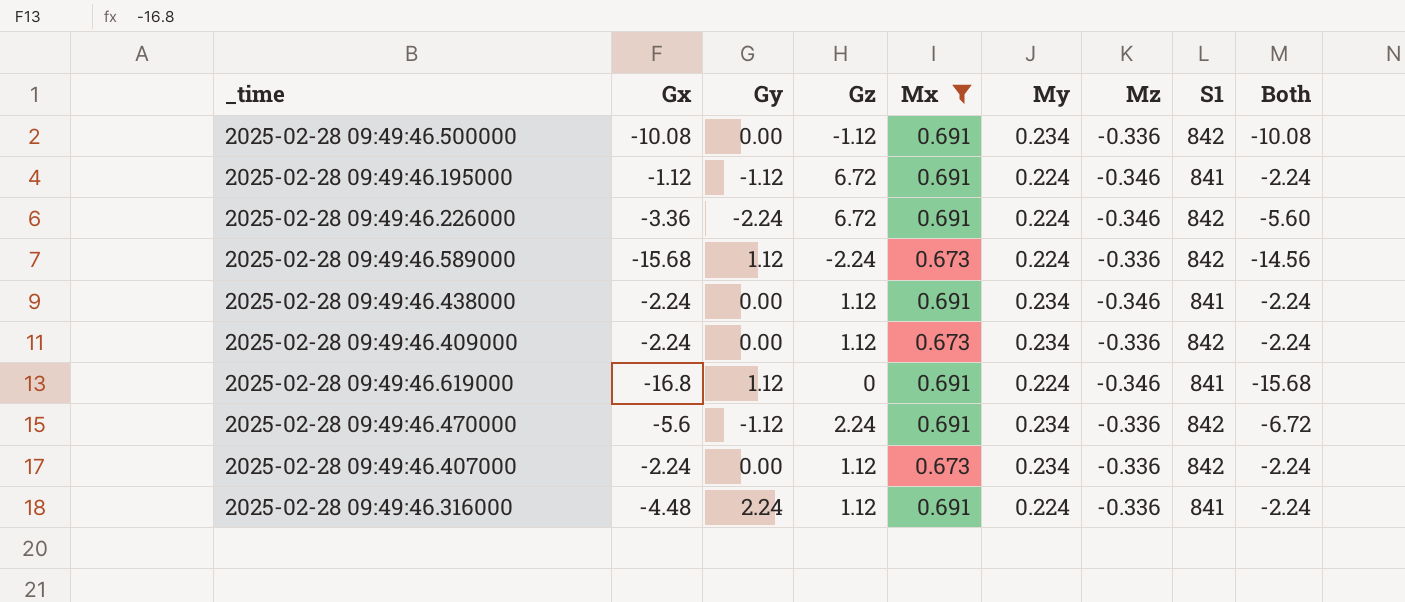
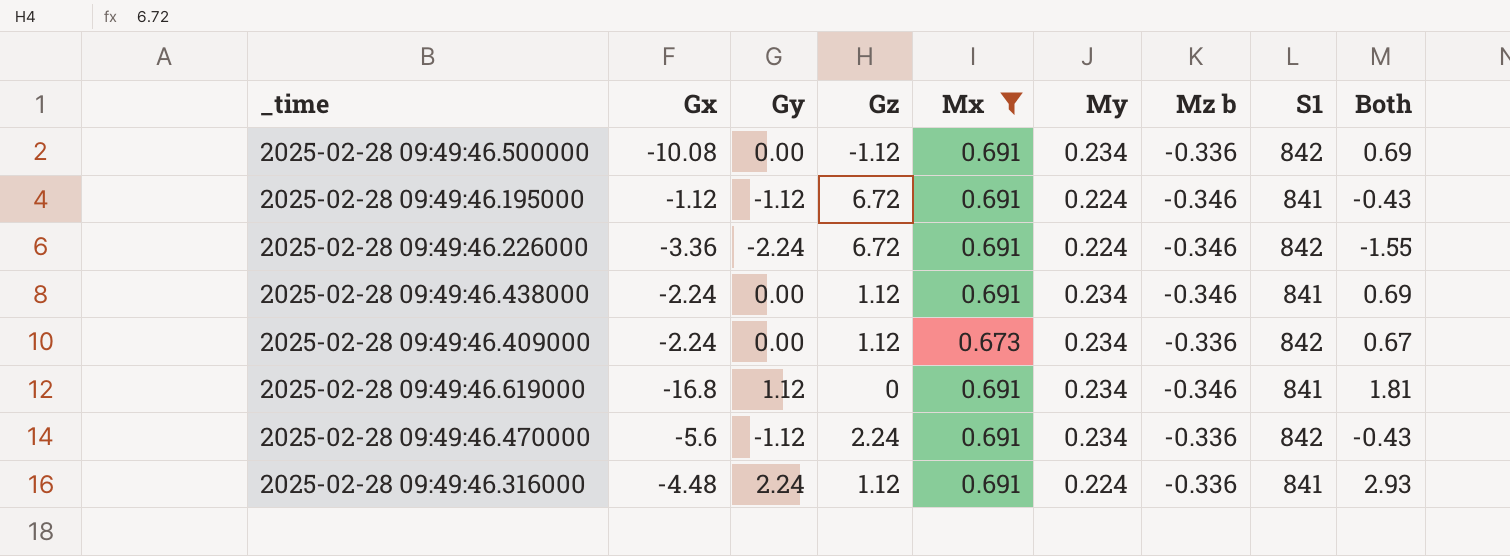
column name: Mz -> Mz b
column Both | formula: [Gx] + [Gy] -> [Gy] + [Mx]
row 2025-02-28 09:49:46.589000: -15.68 | 1.12 | -2.24 | 0.673 | 0.224 | -0.336 | 842 | -14.56 -> none
row 2025-02-28 09:49:46.407000: -2.24 | 0.00 | 1.12 | 0.673 | 0.234 | -0.336 | 842 | -2.24 -> none
2025-02-28 09:49:46.619000 | My: 0.224 -> 0.234

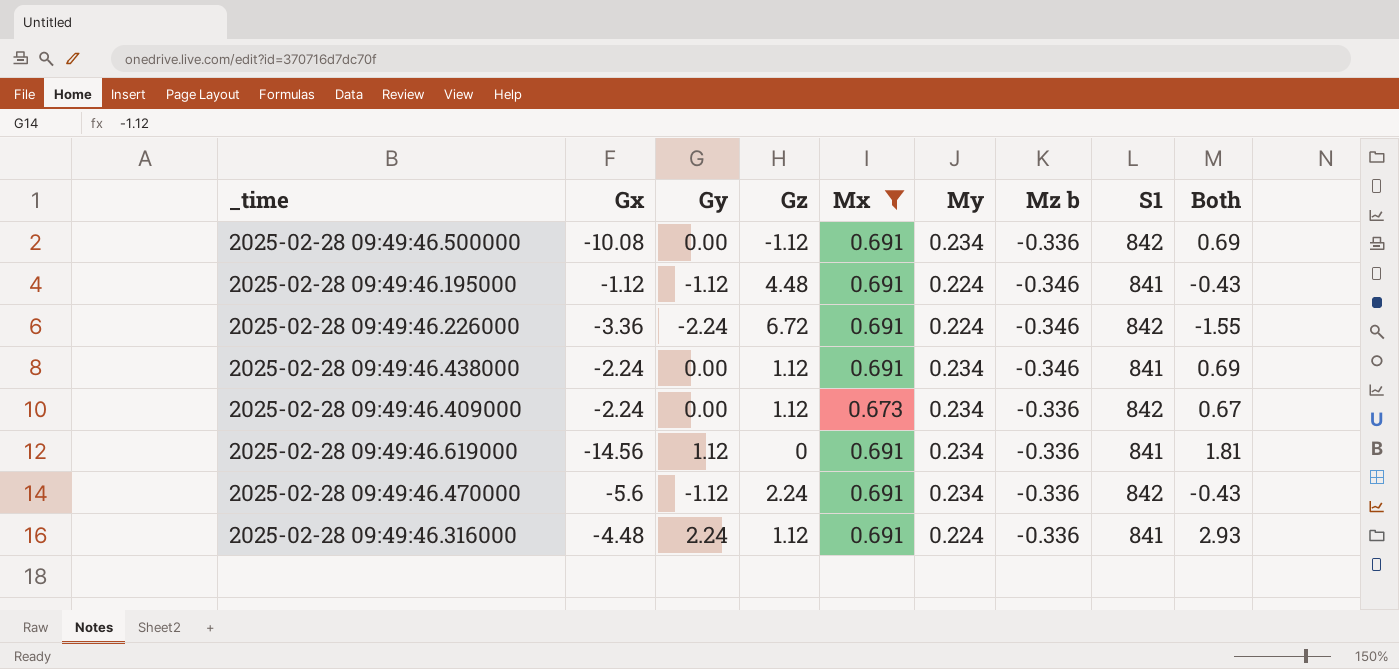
2025-02-28 09:49:46.195000 | Gz: 6.72 -> 4.48
2025-02-28 09:49:46.619000 | Gx: -16.8 -> -14.56
2025-02-28 09:49:46.619000 | Mz b: -0.346 -> -0.336

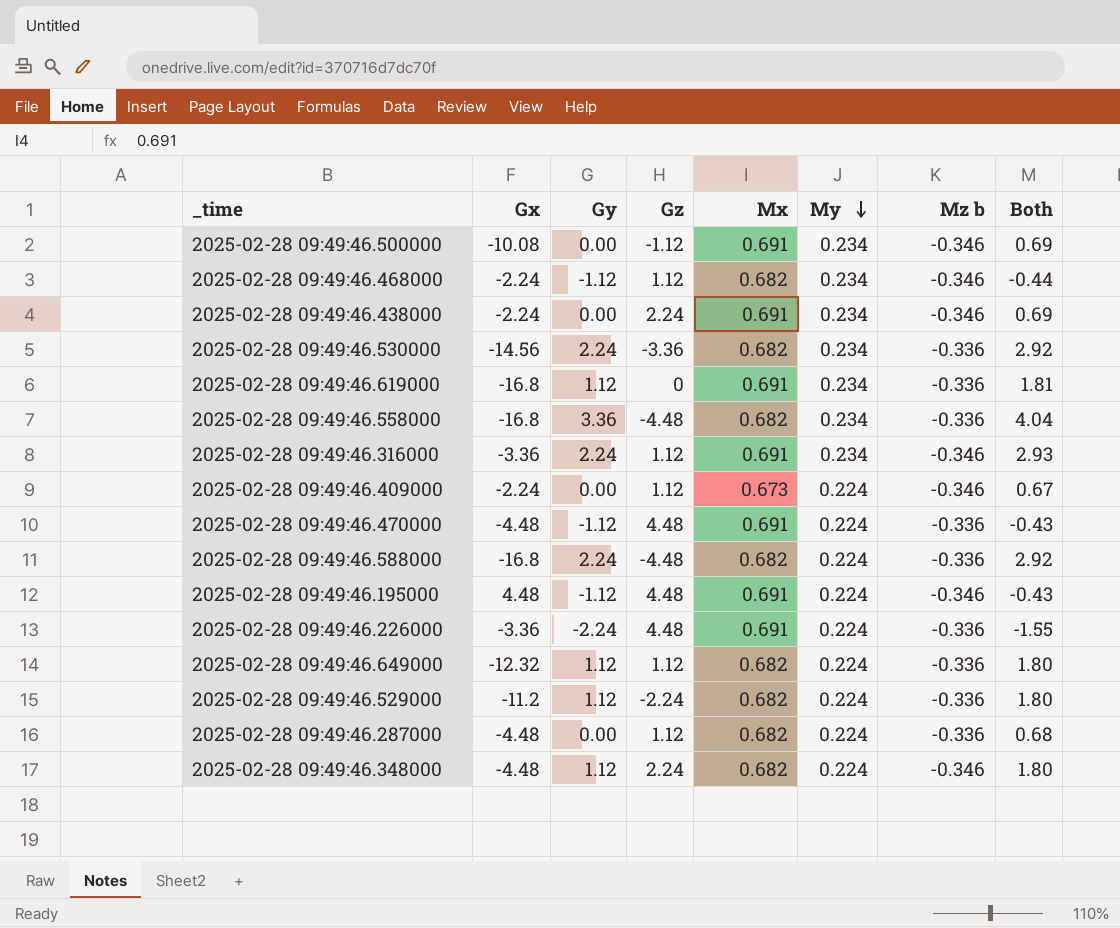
filter: Mx != 0.682 -> none
row order: none -> My descending
column S1 | position: 8 -> none
2025-02-28 09:49:46.500000 | Mz b: -0.336 -> -0.346
2025-02-28 09:49:46.438000 | Gz: 1.12 -> 2.24
2025-02-28 09:49:46.619000 | Gx: -14.56 -> -16.8
2025-02-28 09:49:46.316000 | Gx: -4.48 -> -3.36
2025-02-28 09:49:46.316000 | My: 0.224 -> 0.234
2025-02-28 09:49:46.316000 | Mz b: -0.336 -> -0.346
2025-02-28 09:49:46.409000 | My: 0.234 -> 0.224
2025-02-28 09:49:46.409000 | Mz b: -0.336 -> -0.346
2025-02-28 09:49:46.470000 | Gx: -5.6 -> -4.48
2025-02-28 09:49:46.470000 | Gz: 2.24 -> 4.48
2025-02-28 09:49:46.470000 | My: 0.234 -> 0.224
2025-02-28 09:49:46.195000 | Gx: -1.12 -> 4.48
2025-02-28 09:49:46.226000 | Gz: 6.72 -> 4.48
2025-02-28 09:49:46.226000 | Mz b: -0.346 -> -0.336

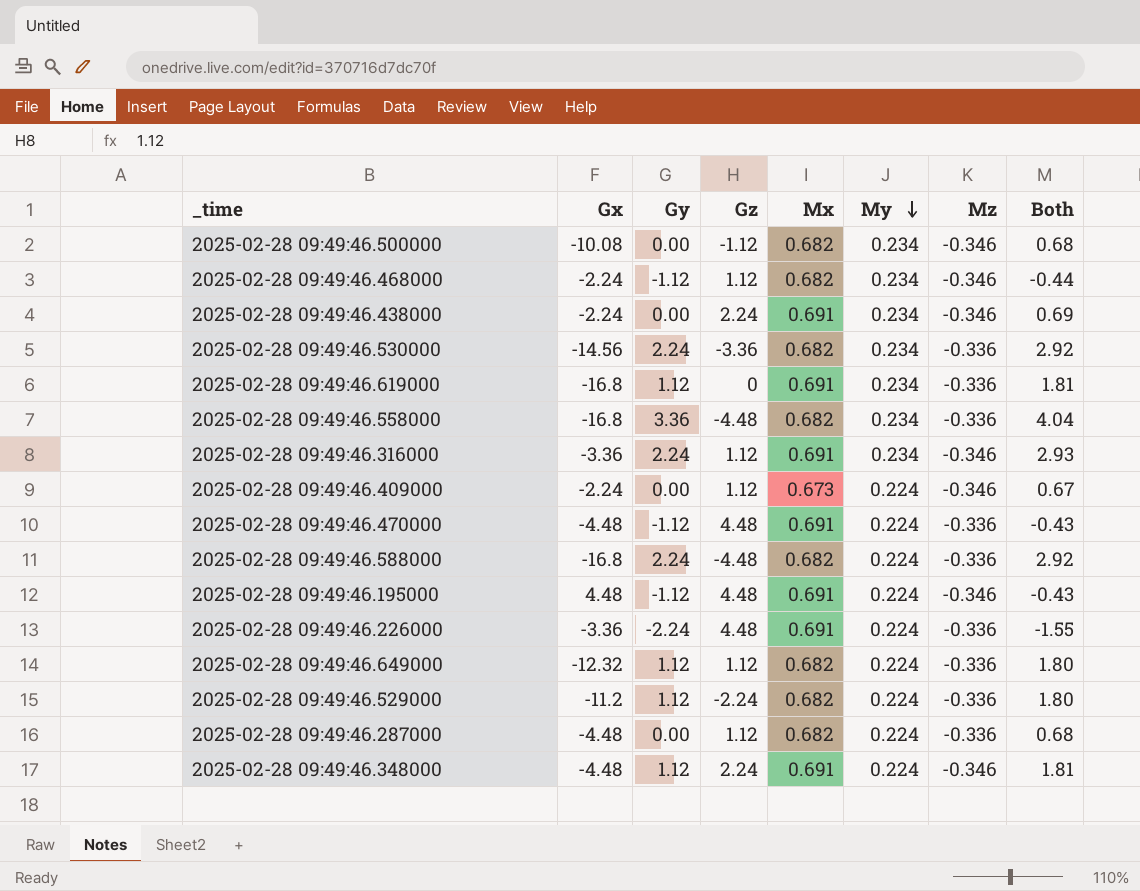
column name: Mz b -> Mz
2025-02-28 09:49:46.500000 | Mx: 0.691 -> 0.682
2025-02-28 09:49:46.500000 | Both: 0.69 -> 0.68
2025-02-28 09:49:46.348000 | Mx: 0.682 -> 0.691
2025-02-28 09:49:46.348000 | Both: 1.80 -> 1.81

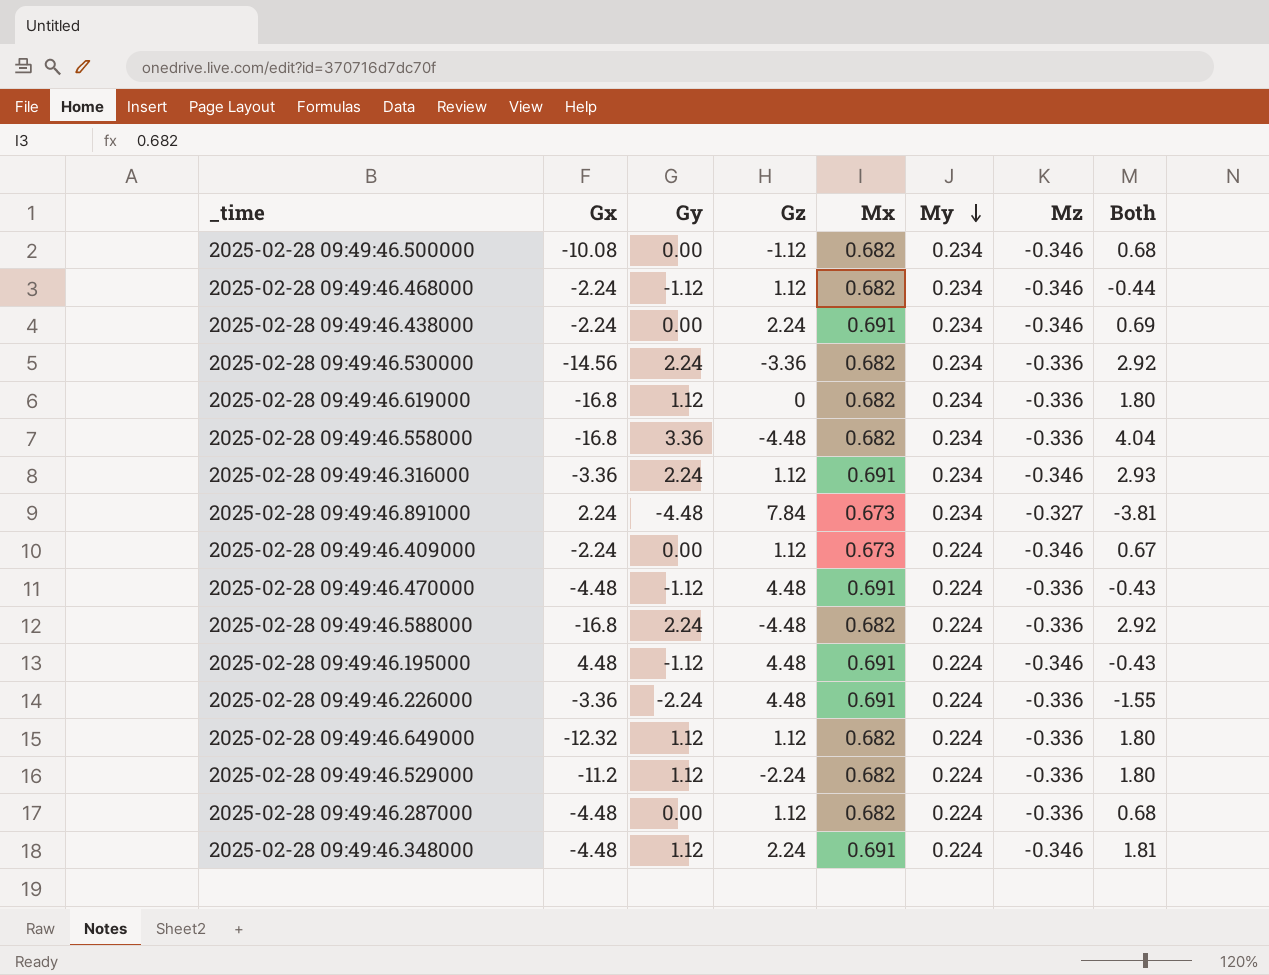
2025-02-28 09:49:46.619000 | Mx: 0.691 -> 0.682
2025-02-28 09:49:46.619000 | Both: 1.81 -> 1.80
row 2025-02-28 09:49:46.891000: none -> 2.24 | -4.48 | 7.84 | 0.673 | 0.234 | -0.327 | -3.81

